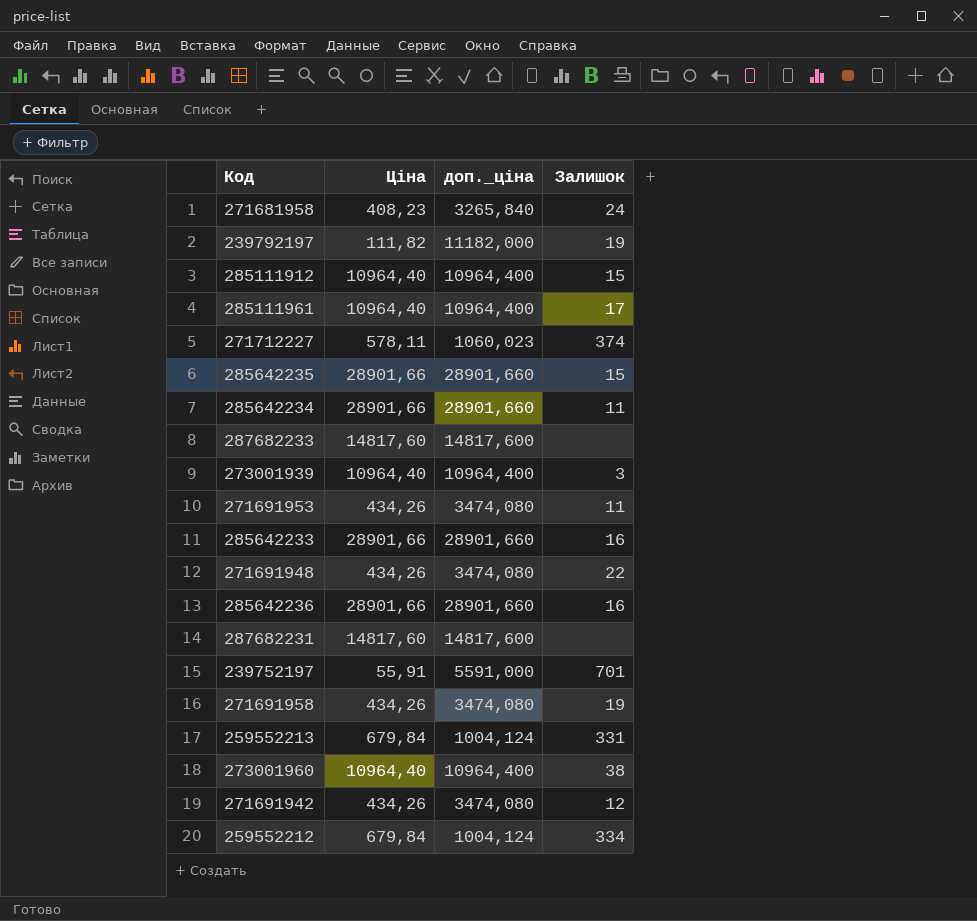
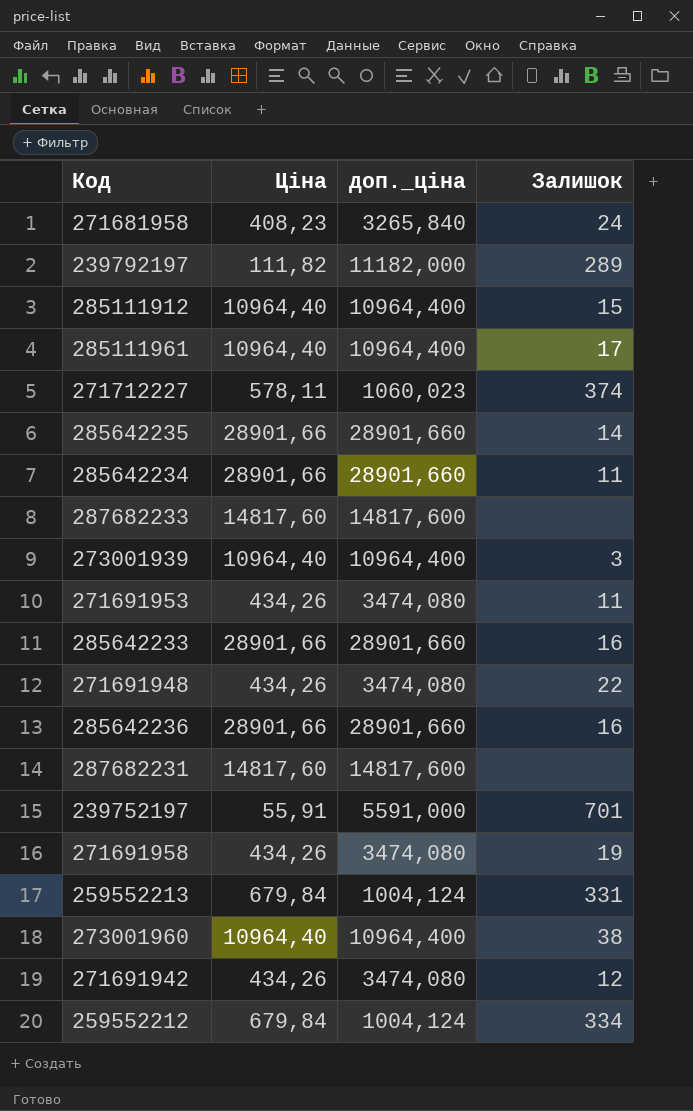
239792197 | Залишок: 19 -> 289
285642235 | Залишок: 15 -> 14

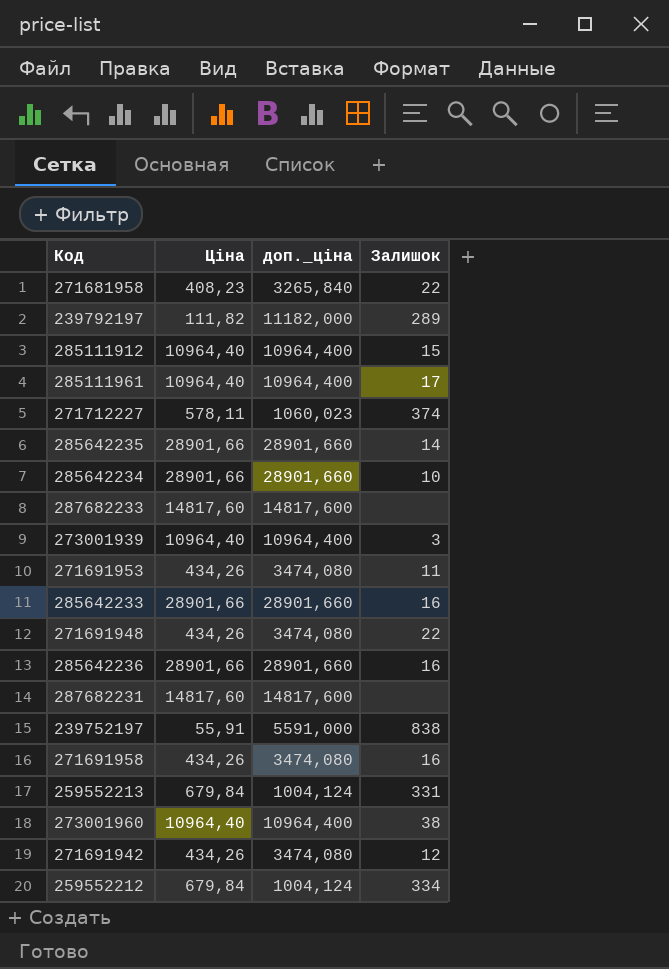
271681958 | Залишок: 24 -> 22
285642234 | Залишок: 11 -> 10
239752197 | Залишок: 701 -> 838
271691958 | Залишок: 19 -> 16

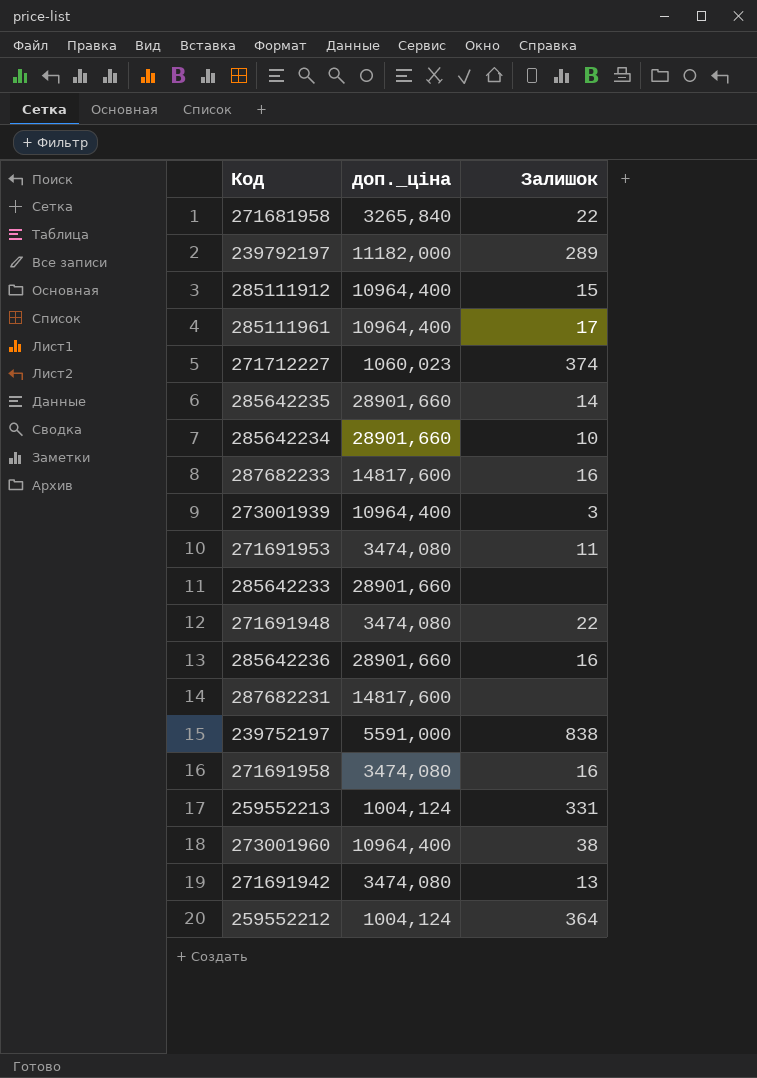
column Ціна | position: 2 -> none
287682233 | Залишок: none -> 16
285642233 | Залишок: 16 -> none
271691942 | Залишок: 12 -> 13
259552212 | Залишок: 334 -> 364

